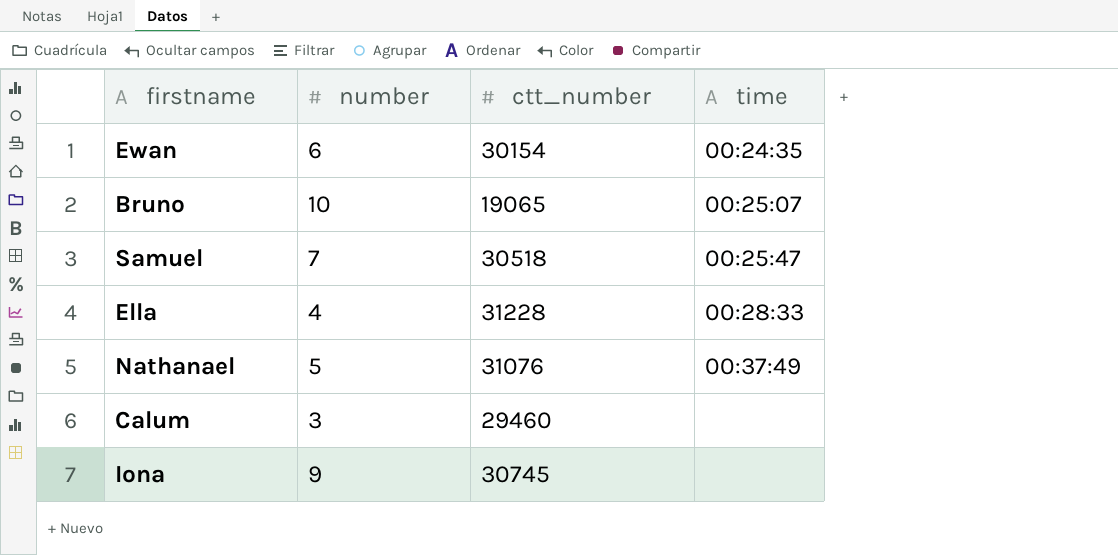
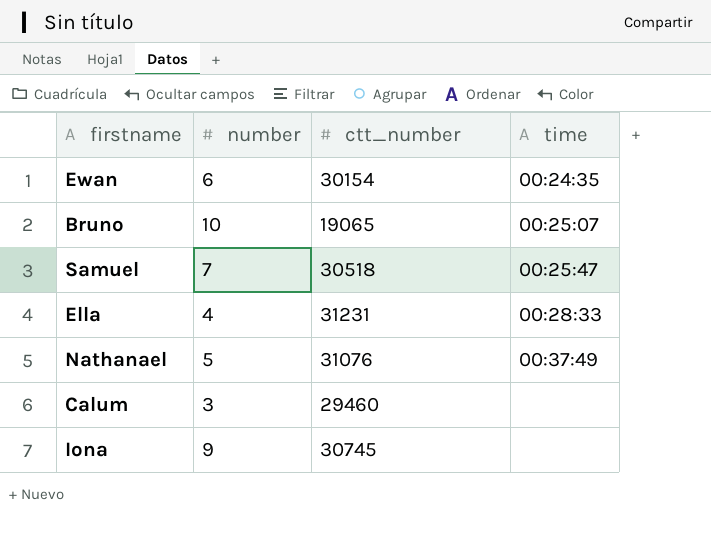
Ella | ctt_number: 31228 -> 31231

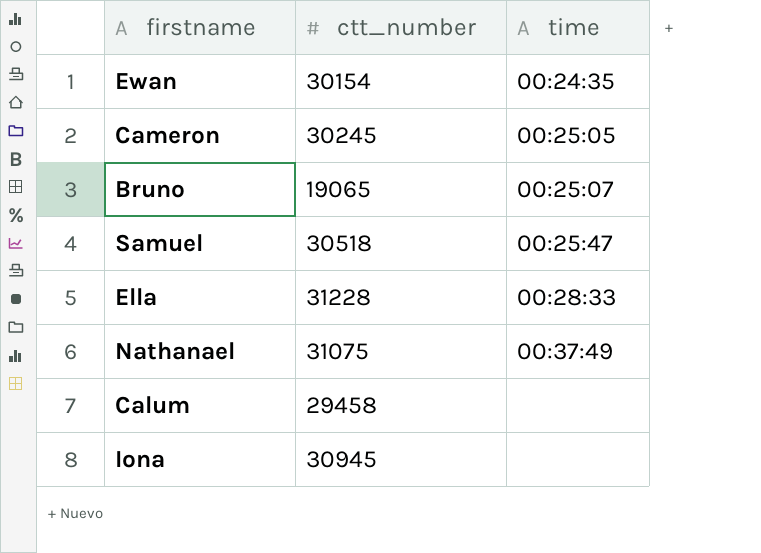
column number | position: 2 -> none
row Cameron: none -> 30245 | 00:25:05
Ella | ctt_number: 31231 -> 31228
Nathanael | ctt_number: 31076 -> 31075
Calum | ctt_number: 29460 -> 29458
Iona | ctt_number: 30745 -> 30945

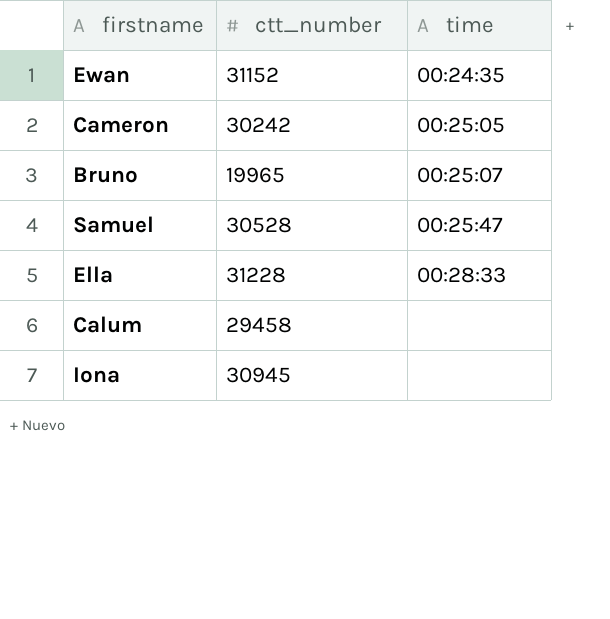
row Nathanael: 31075 | 00:37:49 -> none
Ewan | ctt_number: 30154 -> 31152
Cameron | ctt_number: 30245 -> 30242
Bruno | ctt_number: 19065 -> 19965
Samuel | ctt_number: 30518 -> 30528

